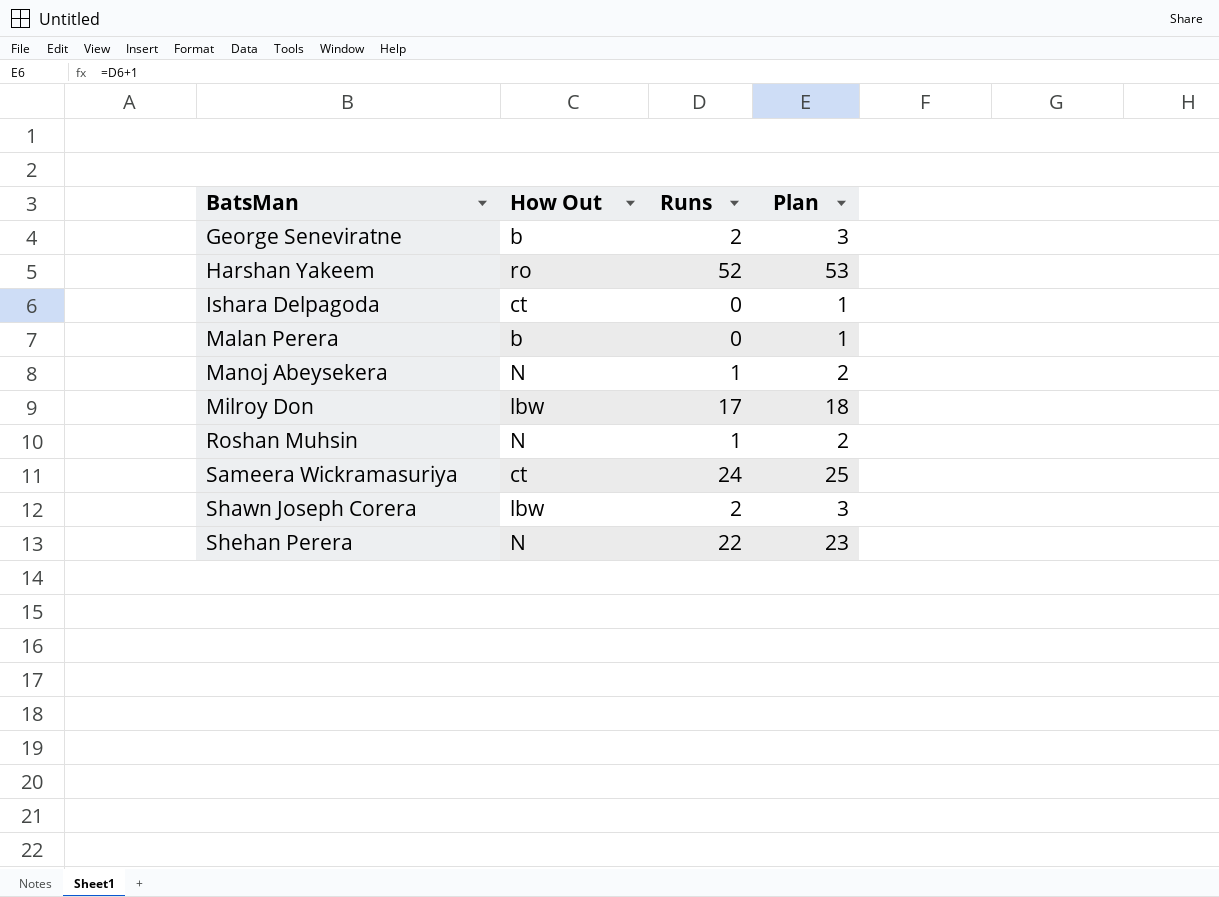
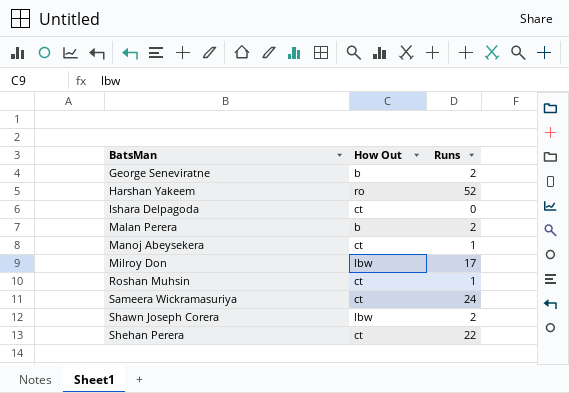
column Plan | formula: [Runs] + 1 -> none
Malan Perera | Runs: 0 -> 2
Manoj Abeysekera | How Out: N -> ct
Roshan Muhsin | How Out: N -> ct
Shehan Perera | How Out: N -> ct

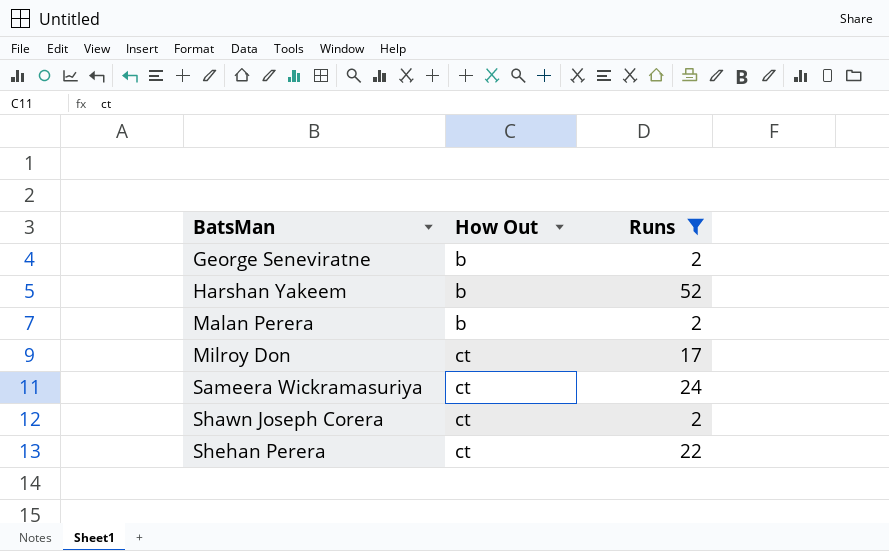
filter: none -> Runs >= 2
Harshan Yakeem | How Out: ro -> b
Milroy Don | How Out: lbw -> ct
Shawn Joseph Corera | How Out: lbw -> ct

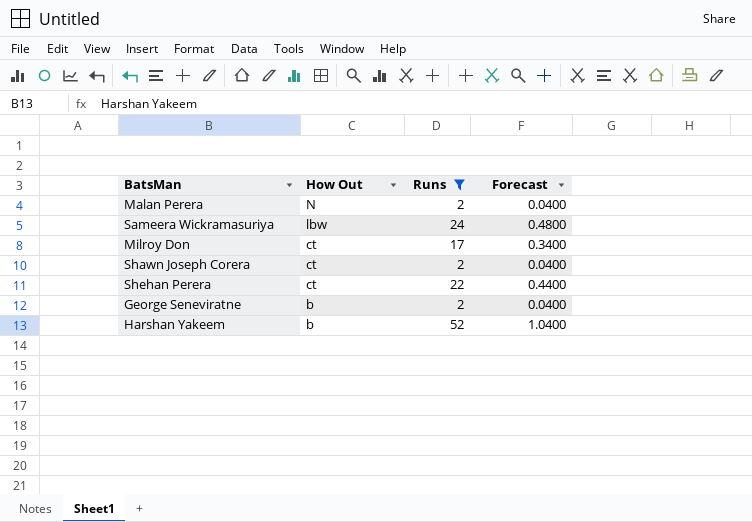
row order: BatsMan ascending -> How Out descending
column Forecast | formula: none -> [Runs] * 0.02
Malan Perera | How Out: b -> N
Sameera Wickramasuriya | How Out: ct -> lbw

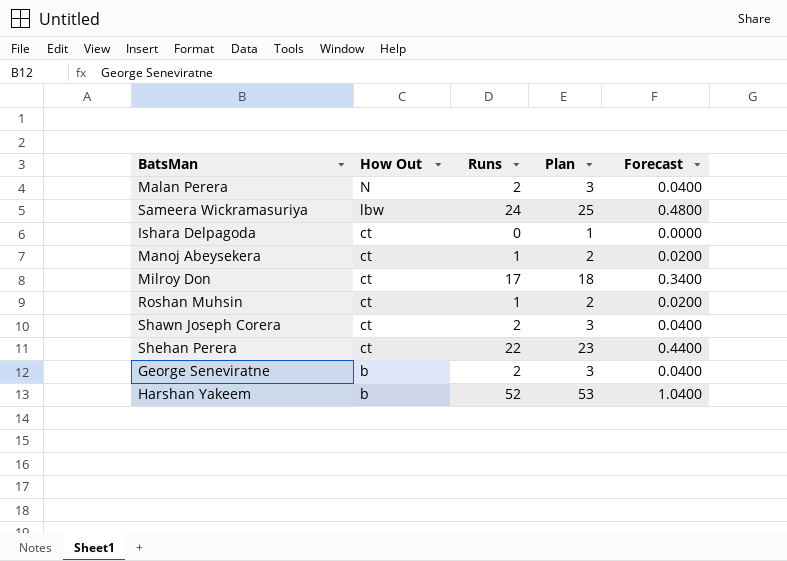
filter: Runs >= 2 -> none
column Plan | formula: none -> [Runs] + 1

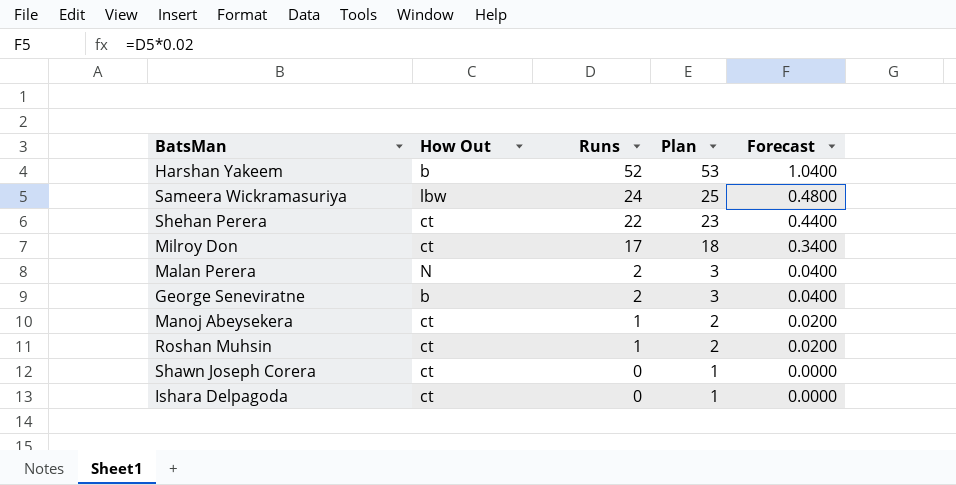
row order: How Out descending -> Runs descending
Shawn Joseph Corera | Runs: 2 -> 0
Shawn Joseph Corera | Plan: 3 -> 1
Shawn Joseph Corera | Forecast: 0.0400 -> 0.0000

